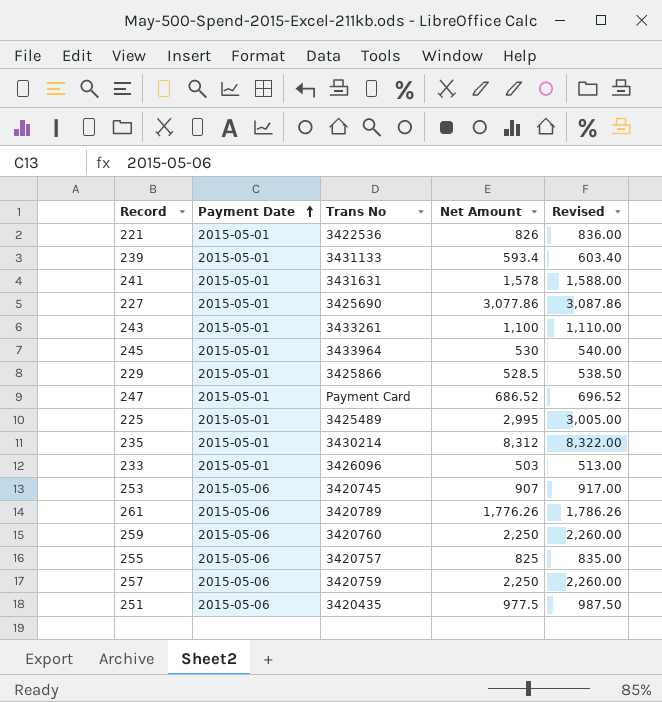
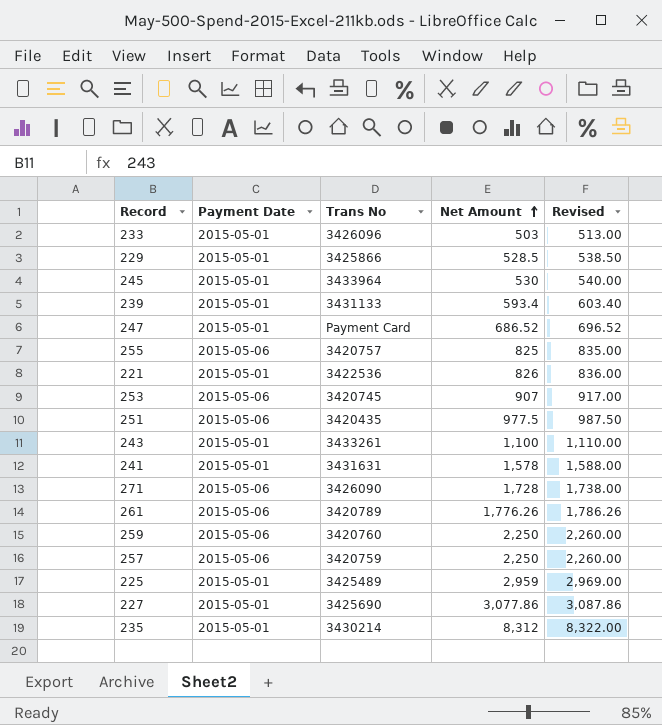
row order: Payment Date ascending -> Net Amount ascending
row 271: none -> 2015-05-06 | 3426090 | 1,728 | 1,738.00
225 | Net Amount: 2,995 -> 2,959
225 | Revised: 3,005.00 -> 2,969.00

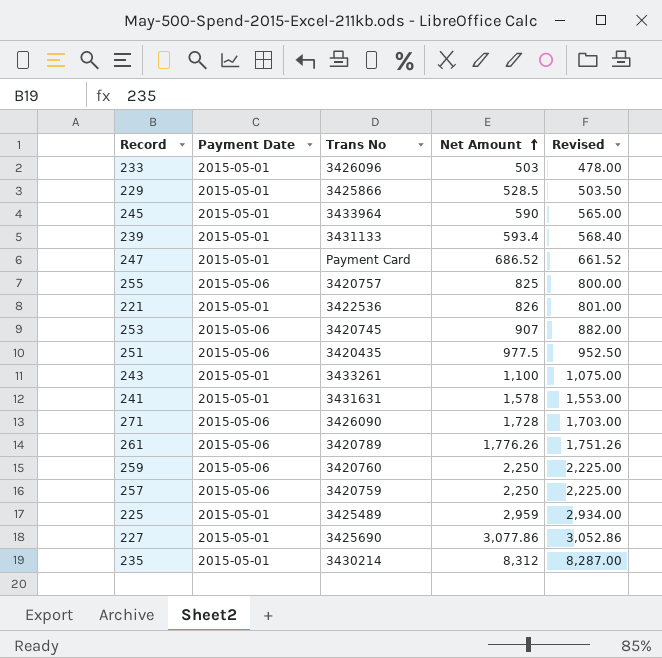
column Revised | formula: [Net Amount] + 10 -> [Net Amount] - 25
245 | Net Amount: 530 -> 590

